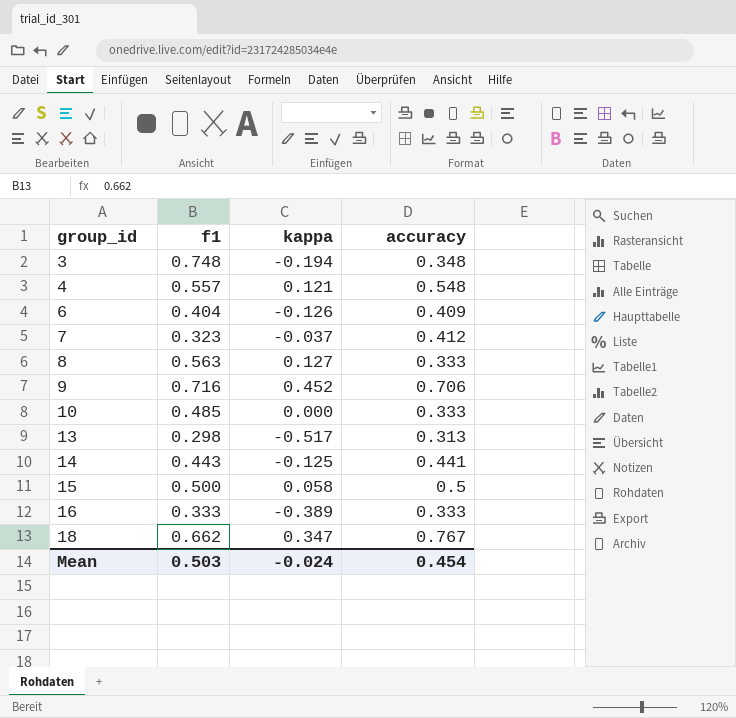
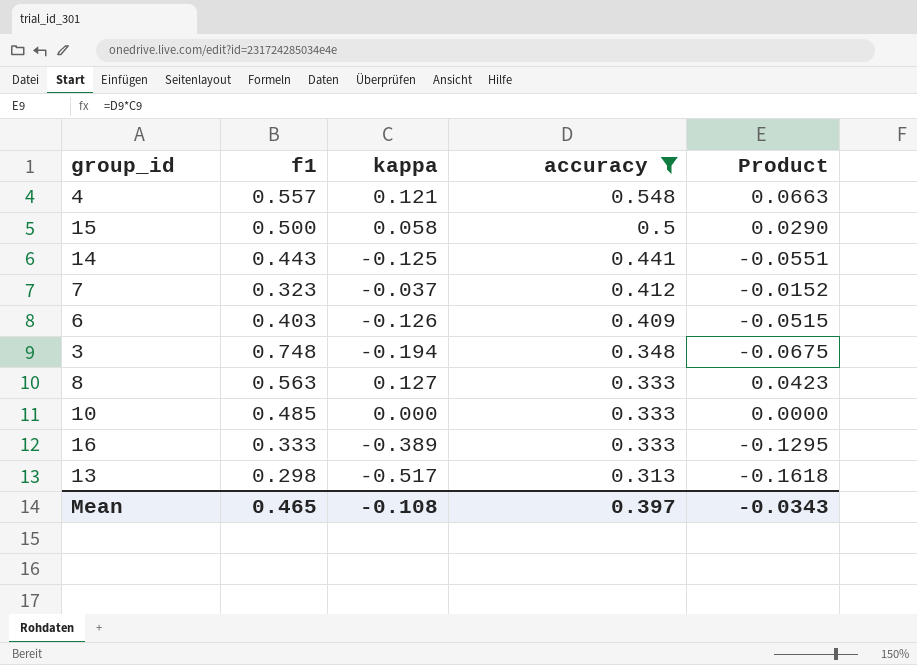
filter: none -> accuracy <= 0.548
row order: group_id ascending -> accuracy descending
column Product | formula: none -> [kappa] * [accuracy]
6 | f1: 0.404 -> 0.403
Mean | f1: 0.503 -> 0.465
Mean | kappa: -0.024 -> -0.108
Mean | accuracy: 0.454 -> 0.397

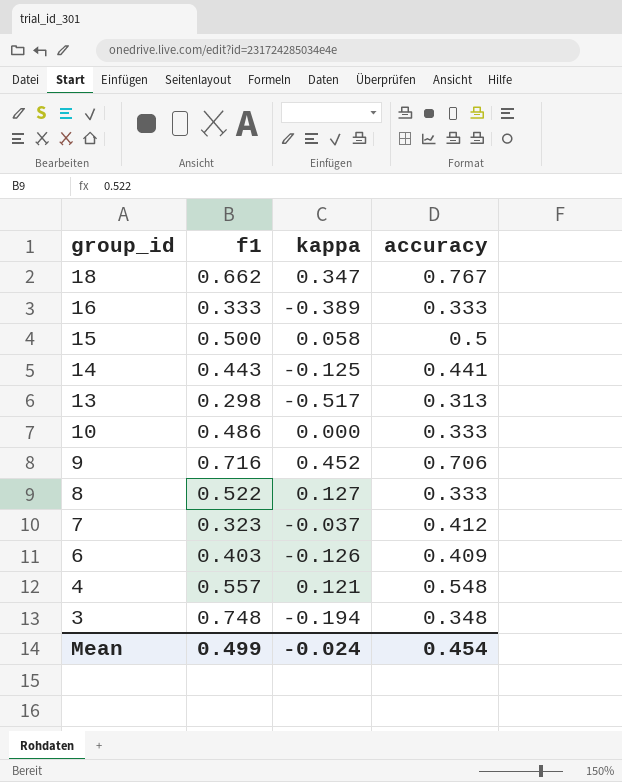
filter: accuracy <= 0.548 -> none
row order: accuracy descending -> group_id descending
column Product | formula: [kappa] * [accuracy] -> none
10 | f1: 0.485 -> 0.486
8 | f1: 0.563 -> 0.522
Mean | f1: 0.465 -> 0.499
Mean | kappa: -0.108 -> -0.024
Mean | accuracy: 0.397 -> 0.454

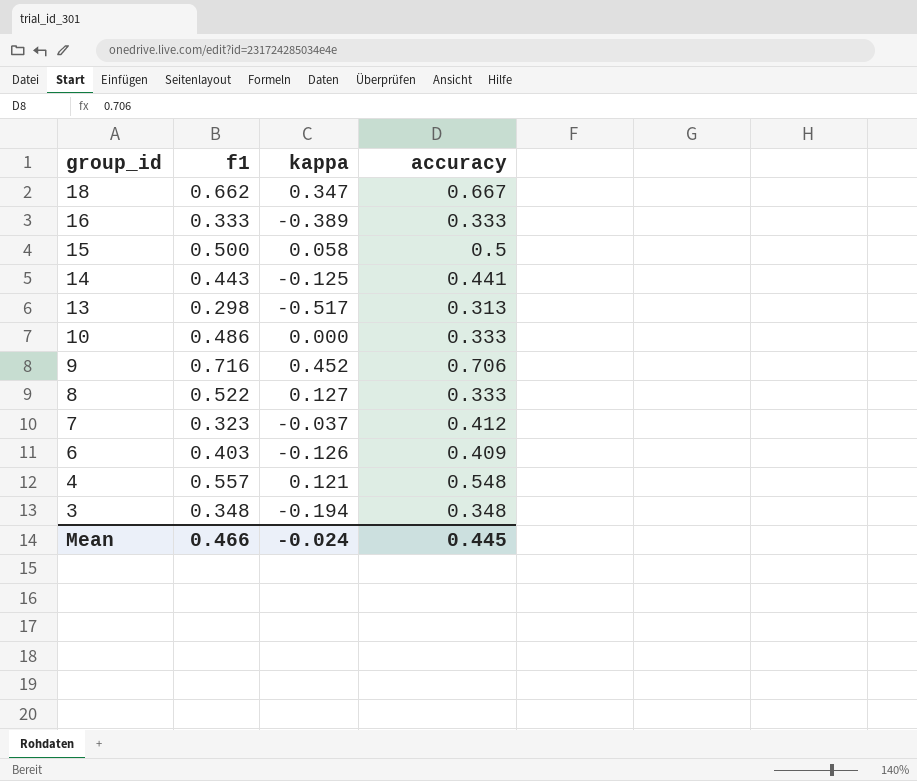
18 | accuracy: 0.767 -> 0.667
3 | f1: 0.748 -> 0.348
Mean | f1: 0.499 -> 0.466
Mean | accuracy: 0.454 -> 0.445

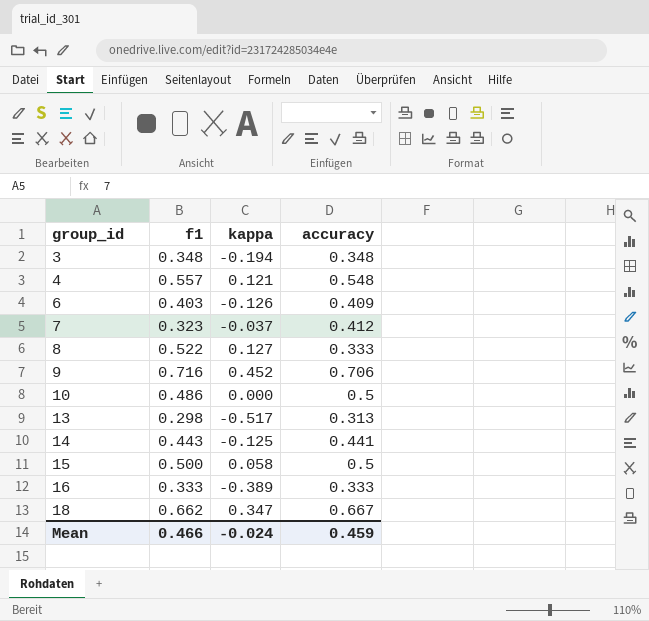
row order: group_id descending -> group_id ascending
10 | accuracy: 0.333 -> 0.5
Mean | accuracy: 0.445 -> 0.459

